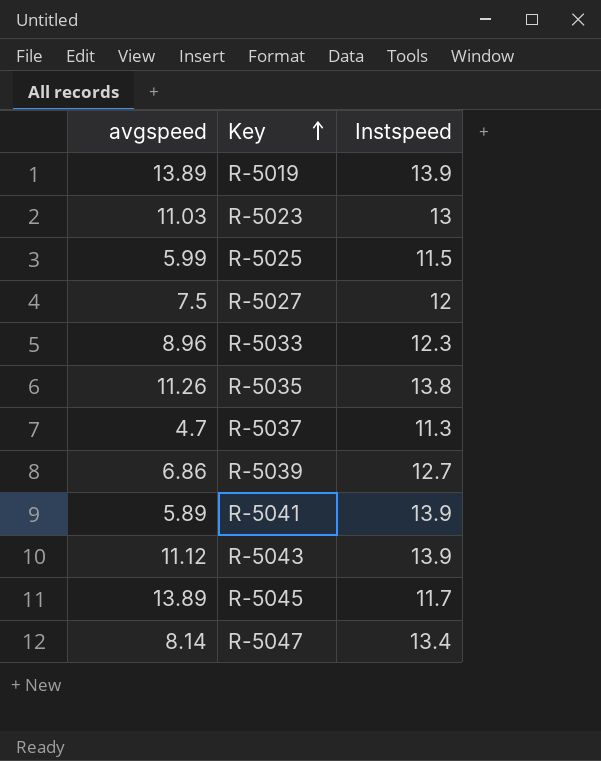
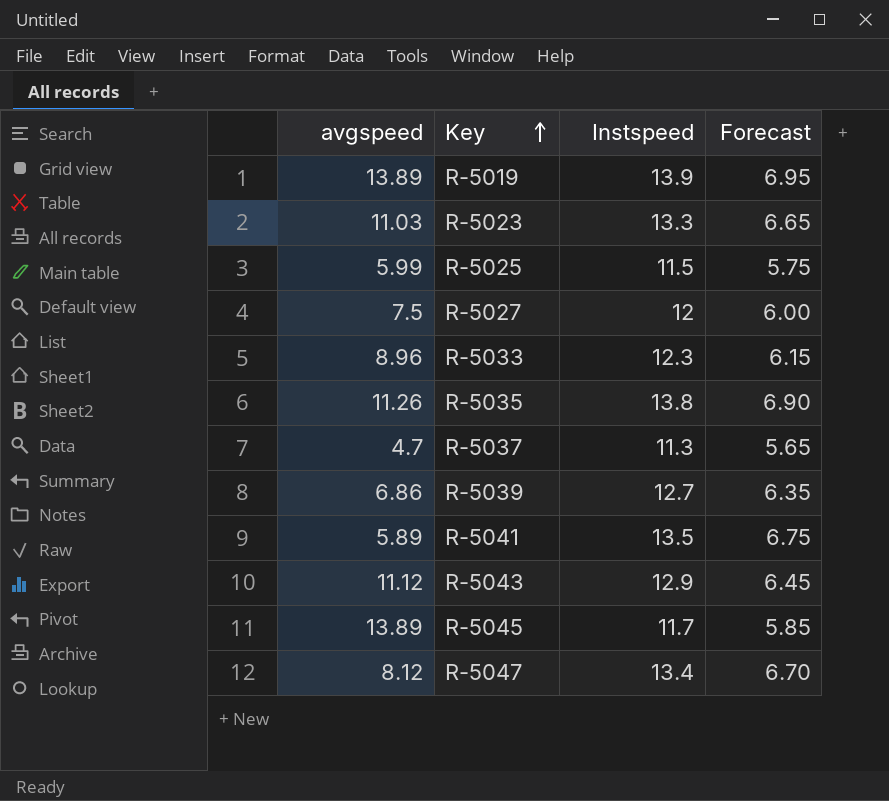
column Forecast | formula: none -> [Instspeed] * 0.5
R-5023 | Instspeed: 13 -> 13.3
R-5041 | Instspeed: 13.9 -> 13.5
R-5043 | Instspeed: 13.9 -> 12.9
R-5047 | avgspeed: 8.14 -> 8.12

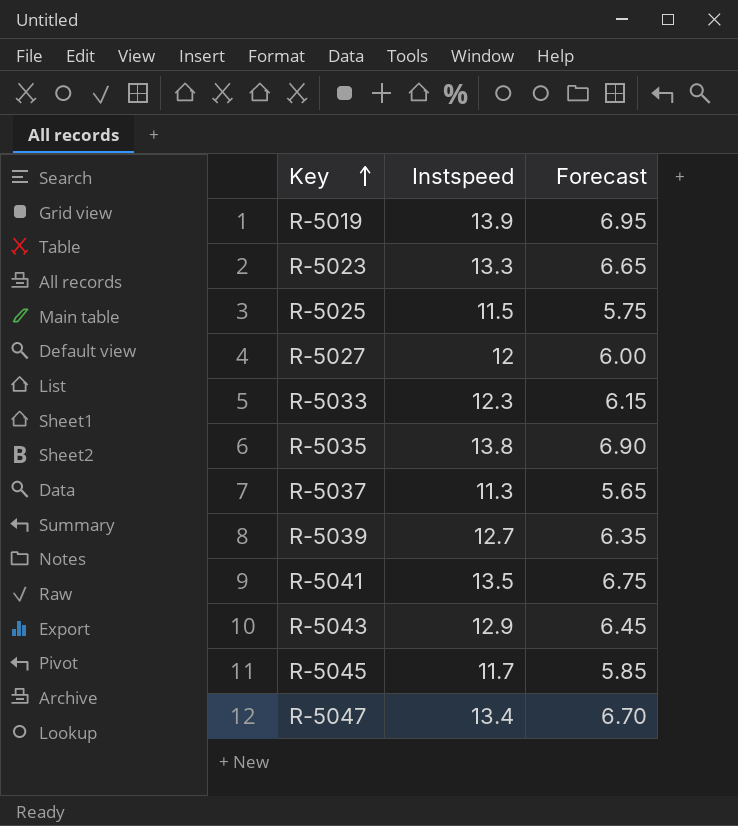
column avgspeed | position: 1 -> none

